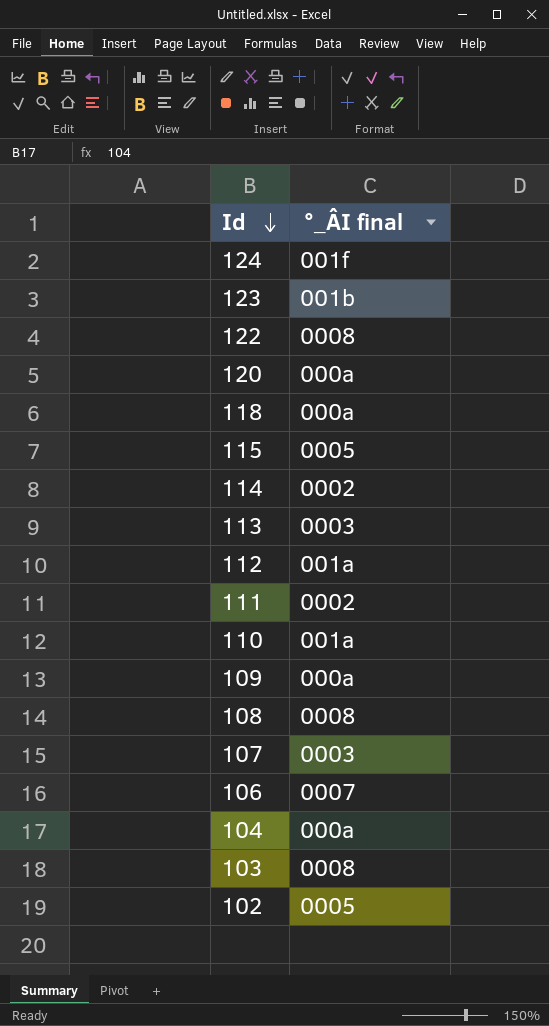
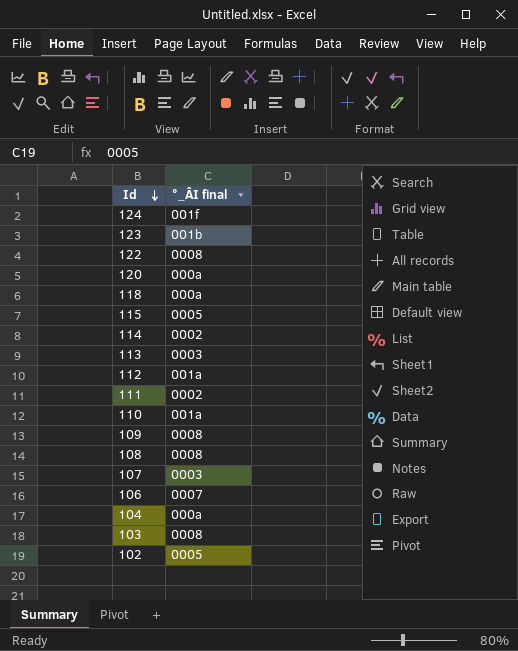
109 | °_ÂI final: 000a -> 0008

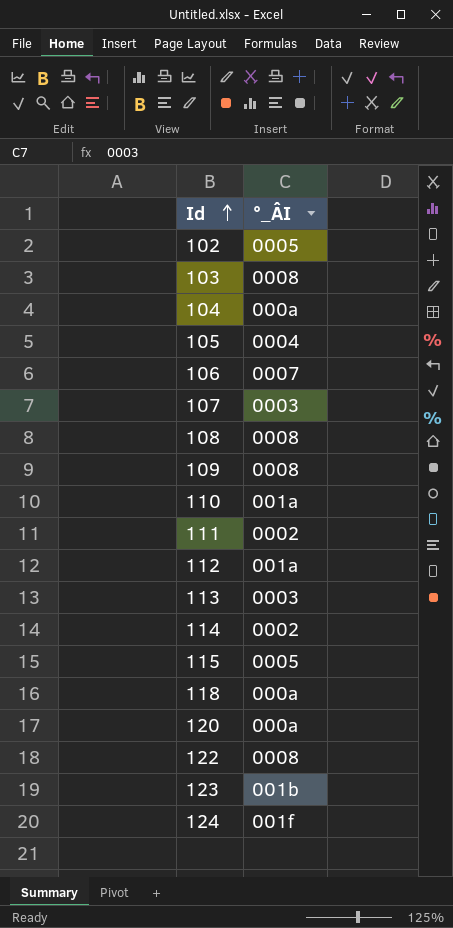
row order: Id descending -> Id ascending
column name: °_ÂI final -> °_ÂI
row 105: none -> 0004

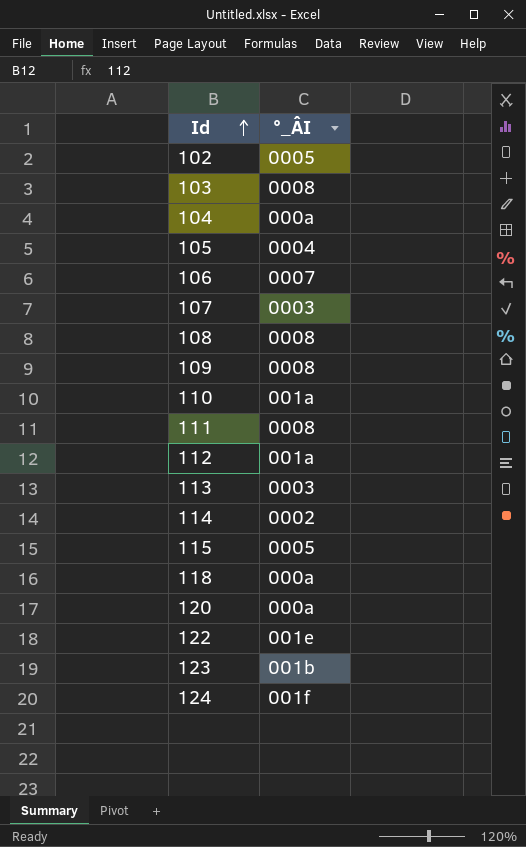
111 | °_ÂI: 0002 -> 0008
122 | °_ÂI: 0008 -> 001e

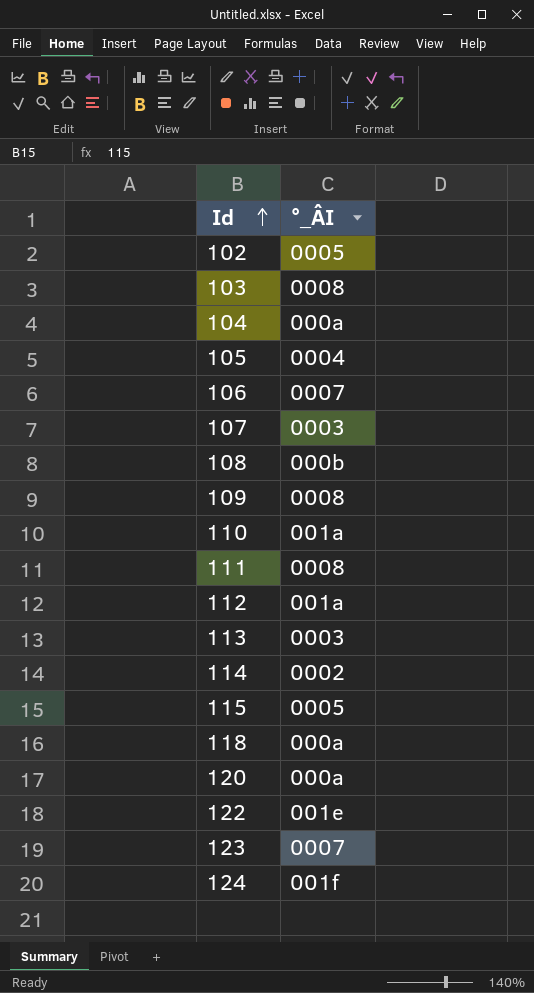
108 | °_ÂI: 0008 -> 000b
123 | °_ÂI: 001b -> 0007

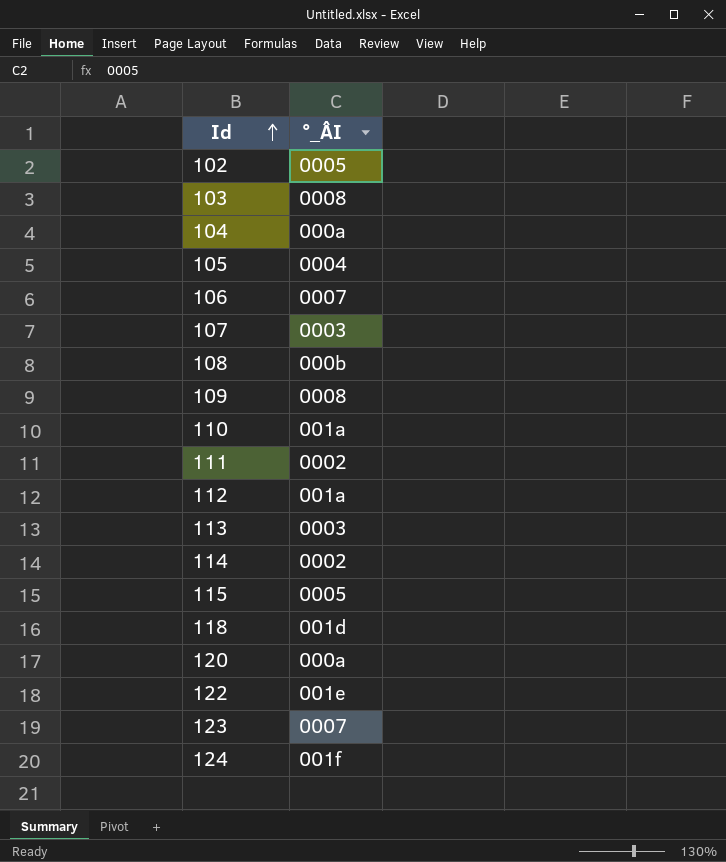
111 | °_ÂI: 0008 -> 0002
118 | °_ÂI: 000a -> 001d

